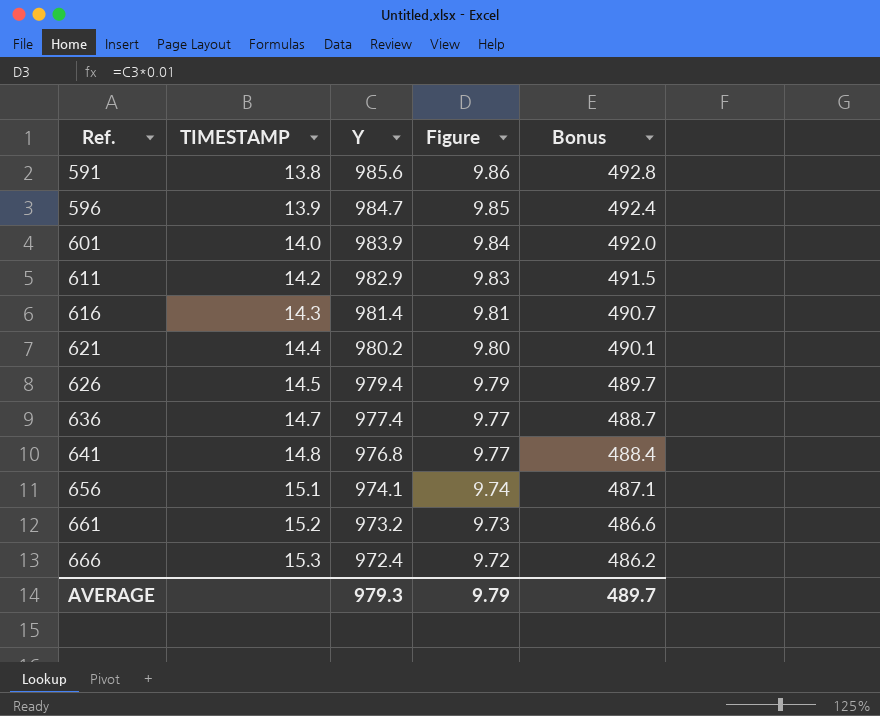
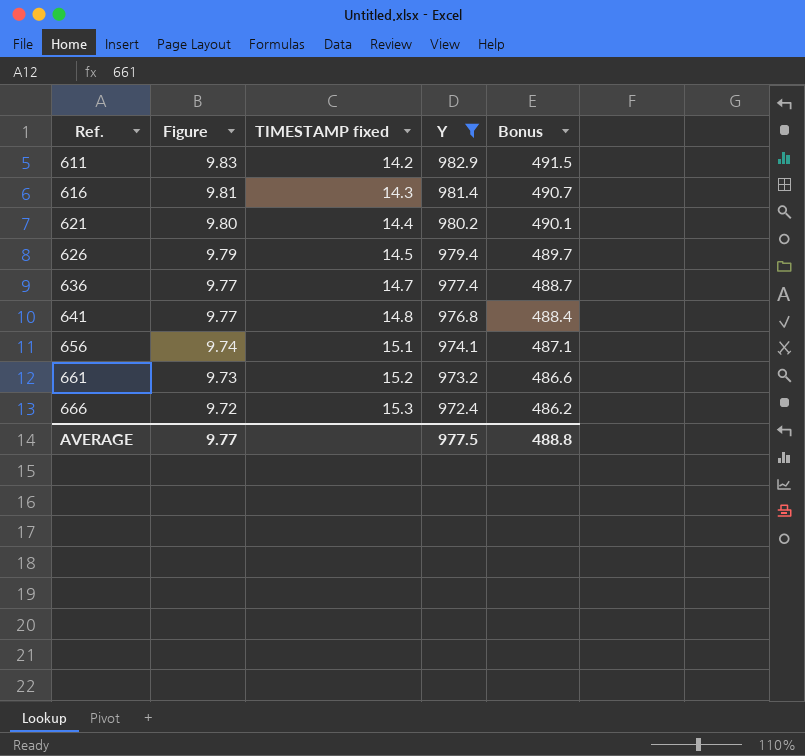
filter: none -> Y <= 982.9
column Figure | position: 4 -> 2
column name: TIMESTAMP -> TIMESTAMP fixed
AVERAGE | Figure: 9.79 -> 9.77
AVERAGE | Y: 979.3 -> 977.5
AVERAGE | Bonus: 489.7 -> 488.8

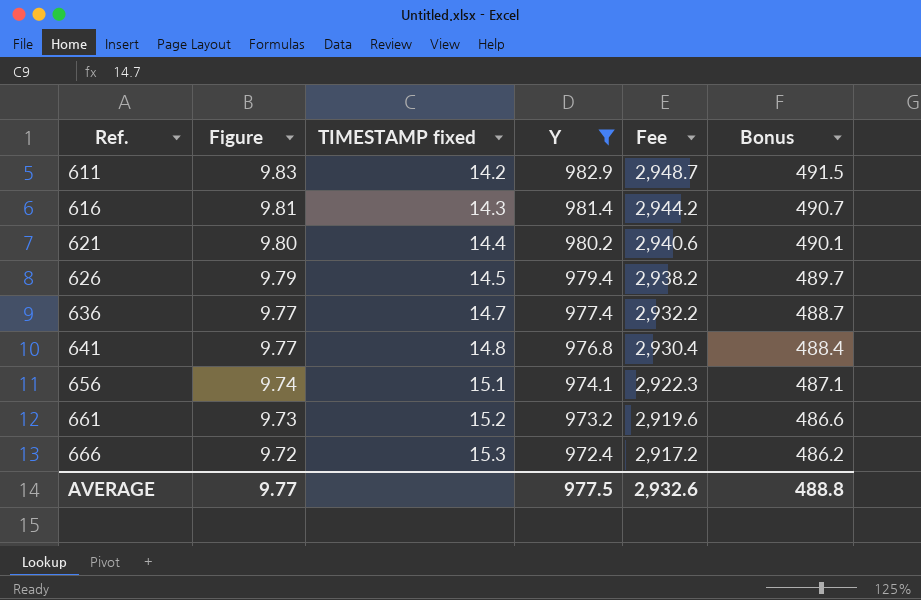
column Fee | formula: none -> [Y] * 3

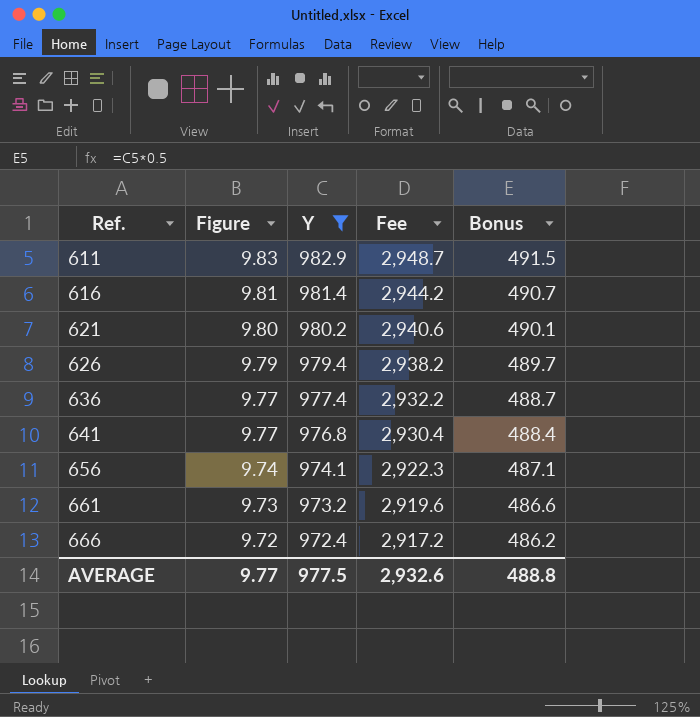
column TIMESTAMP fixed | position: 3 -> none

